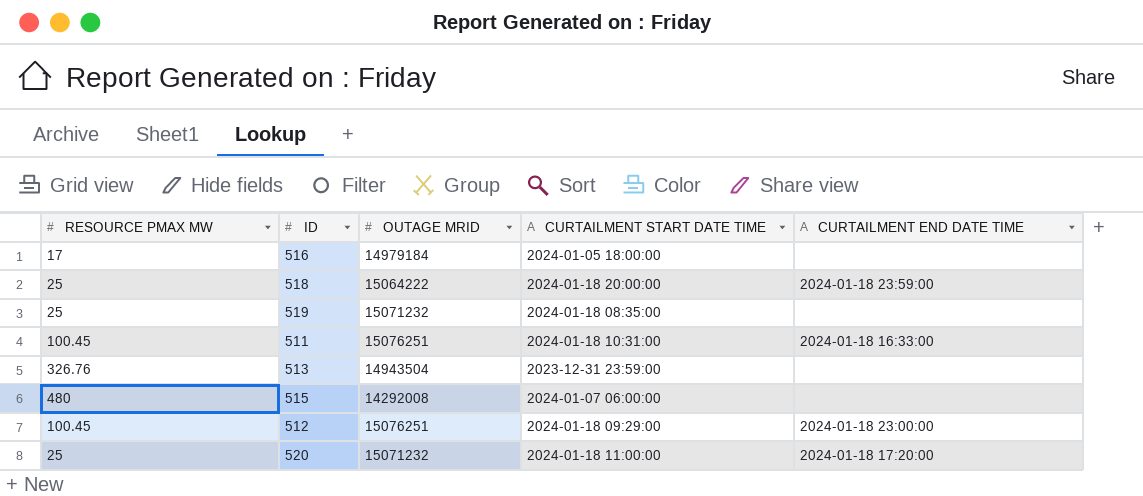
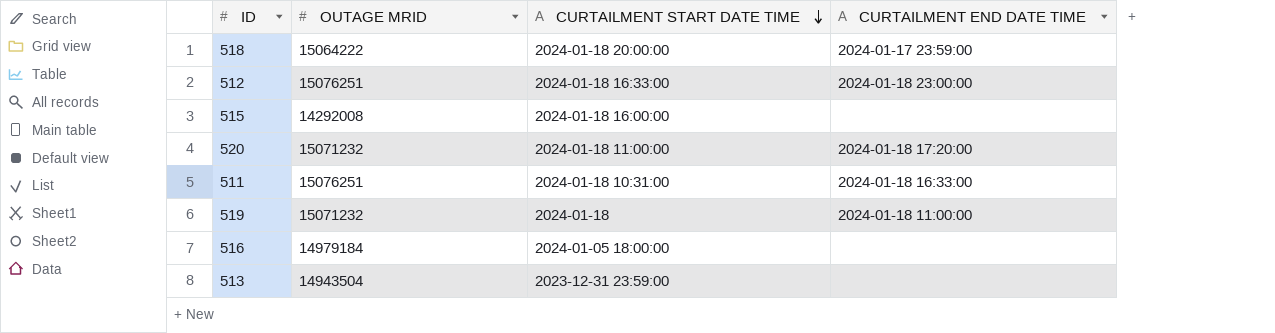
row order: none -> CURTAILMENT START DATE TIME descending
column RESOURCE PMAX MW | position: 1 -> none
518 | CURTAILMENT END DATE TIME: 2024-01-18 23:59:00 -> 2024-01-17 23:59:00
512 | CURTAILMENT START DATE TIME: 2024-01-18 09:29:00 -> 2024-01-18 16:33:00
515 | CURTAILMENT START DATE TIME: 2024-01-07 06:00:00 -> 2024-01-18 16:00:00
519 | CURTAILMENT START DATE TIME: 2024-01-18 08:35:00 -> 2024-01-18
519 | CURTAILMENT END DATE TIME: none -> 2024-01-18 11:00:00

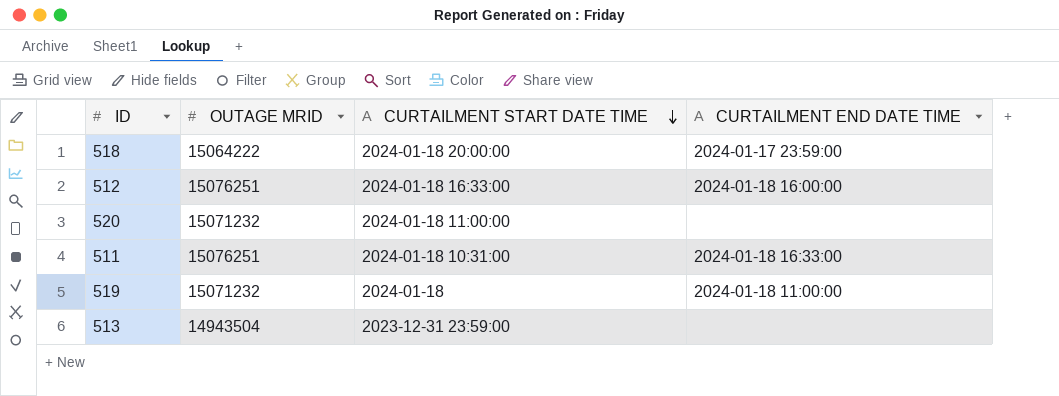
row 515: 14292008 | 2024-01-18 16:00:00 | none -> none
row 516: 14979184 | 2024-01-05 18:00:00 | none -> none
512 | CURTAILMENT END DATE TIME: 2024-01-18 23:00:00 -> 2024-01-18 16:00:00
520 | CURTAILMENT END DATE TIME: 2024-01-18 17:20:00 -> none

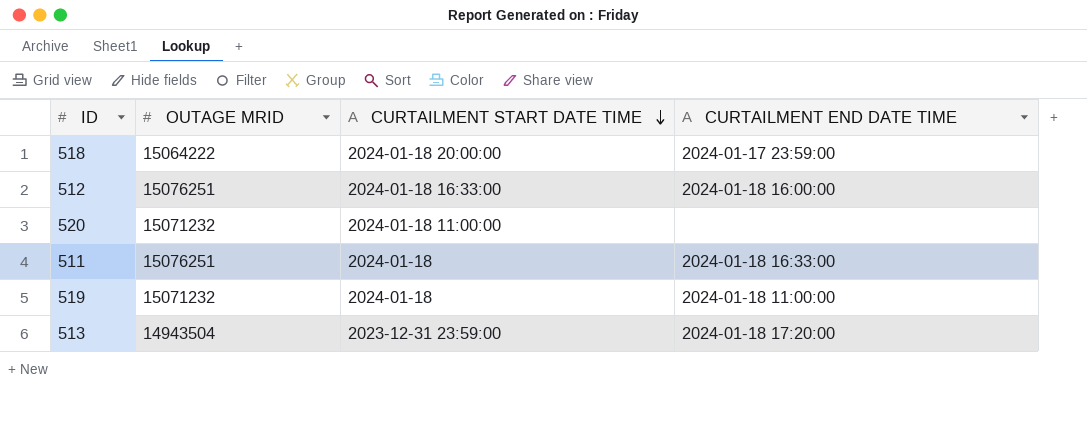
511 | CURTAILMENT START DATE TIME: 2024-01-18 10:31:00 -> 2024-01-18
513 | CURTAILMENT END DATE TIME: none -> 2024-01-18 17:20:00

